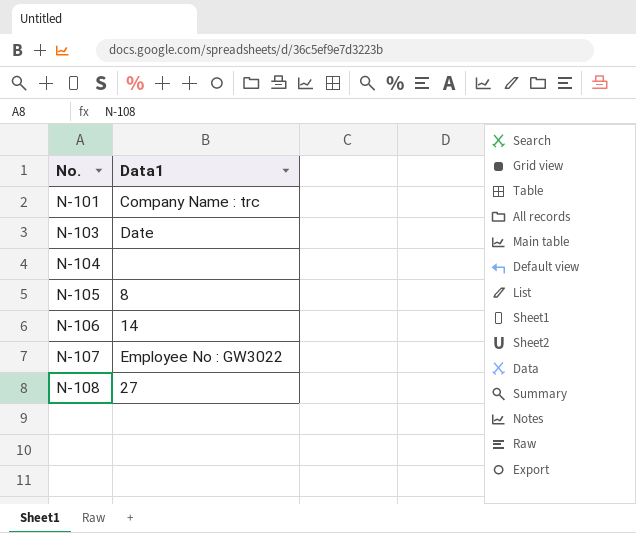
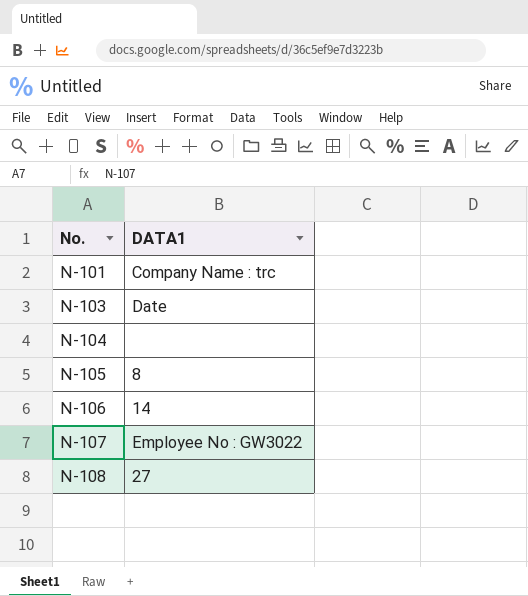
column name: Data1 -> DATA1

